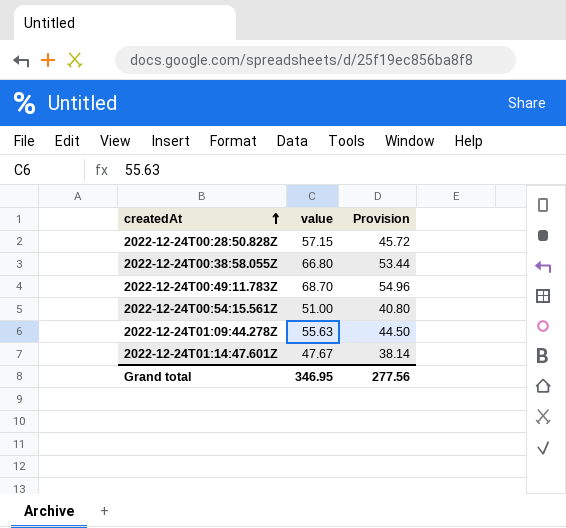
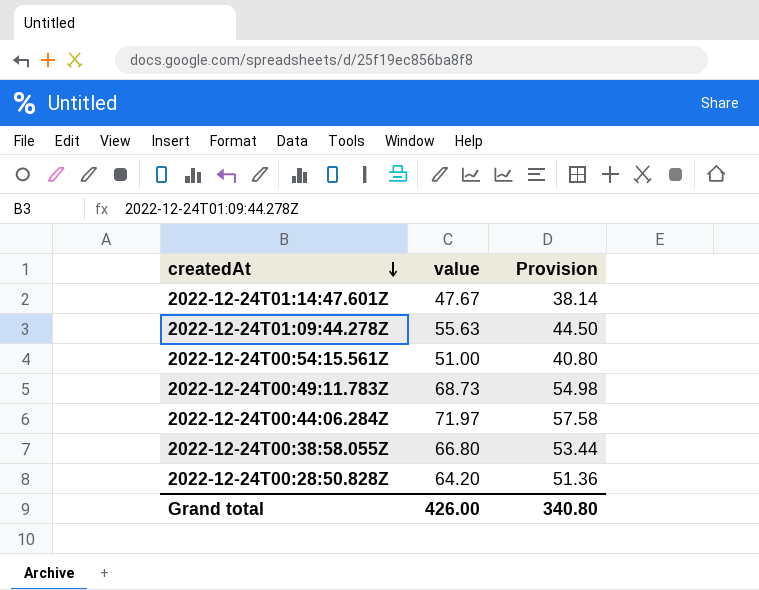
row order: createdAt ascending -> createdAt descending
2022-12-24T00:49:11.783Z | value: 68.70 -> 68.73
2022-12-24T00:49:11.783Z | Provision: 54.96 -> 54.98
row 2022-12-24T00:44:06.284Z: none -> 71.97 | 57.58
2022-12-24T00:28:50.828Z | value: 57.15 -> 64.20
2022-12-24T00:28:50.828Z | Provision: 45.72 -> 51.36
Grand total | value: 346.95 -> 426.00
Grand total | Provision: 277.56 -> 340.80

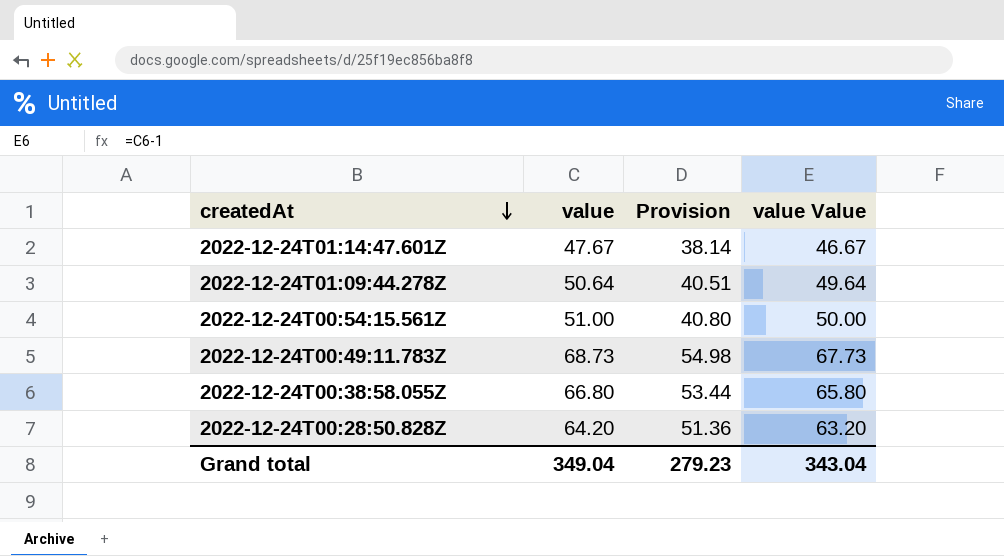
column value Value | formula: none -> [value] - 1
row 2022-12-24T00:44:06.284Z: 71.97 | 57.58 -> none
2022-12-24T01:09:44.278Z | value: 55.63 -> 50.64
2022-12-24T01:09:44.278Z | Provision: 44.50 -> 40.51
Grand total | value: 426.00 -> 349.04
Grand total | Provision: 340.80 -> 279.23

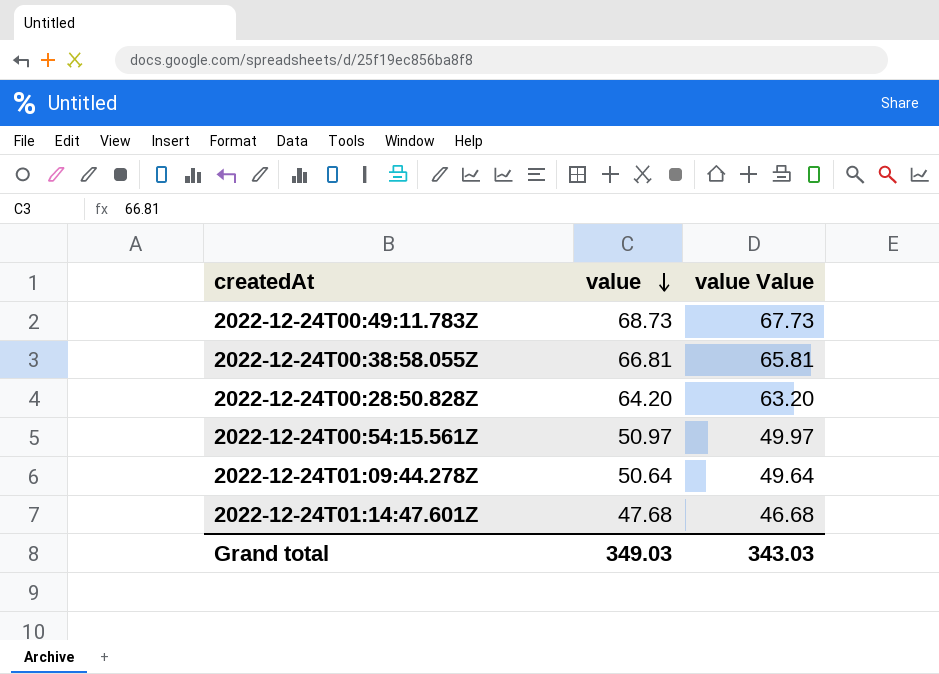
row order: createdAt descending -> value descending
column Provision | formula: [value] * 0.8 -> none
2022-12-24T00:38:58.055Z | value: 66.80 -> 66.81
2022-12-24T00:38:58.055Z | value Value: 65.80 -> 65.81
2022-12-24T00:54:15.561Z | value: 51.00 -> 50.97
2022-12-24T00:54:15.561Z | value Value: 50.00 -> 49.97
2022-12-24T01:14:47.601Z | value: 47.67 -> 47.68
2022-12-24T01:14:47.601Z | value Value: 46.67 -> 46.68
Grand total | value: 349.04 -> 349.03
Grand total | value Value: 343.04 -> 343.03

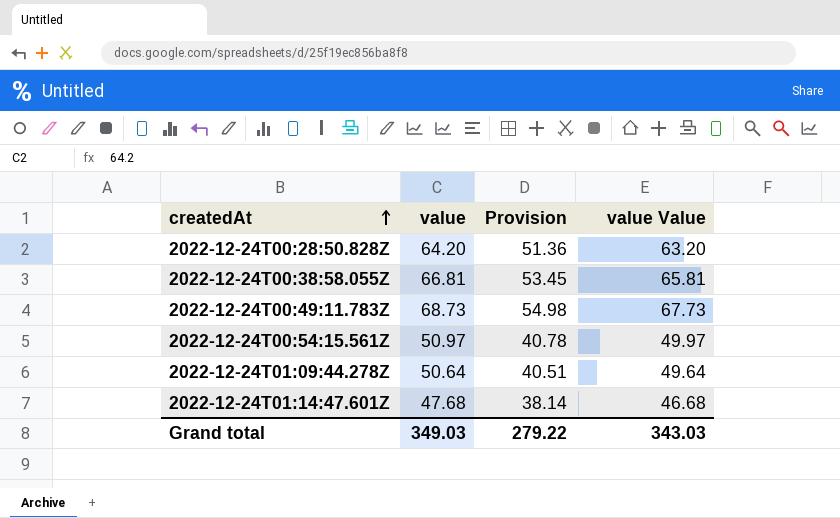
row order: value descending -> createdAt ascending
column Provision | formula: none -> [value] * 0.8

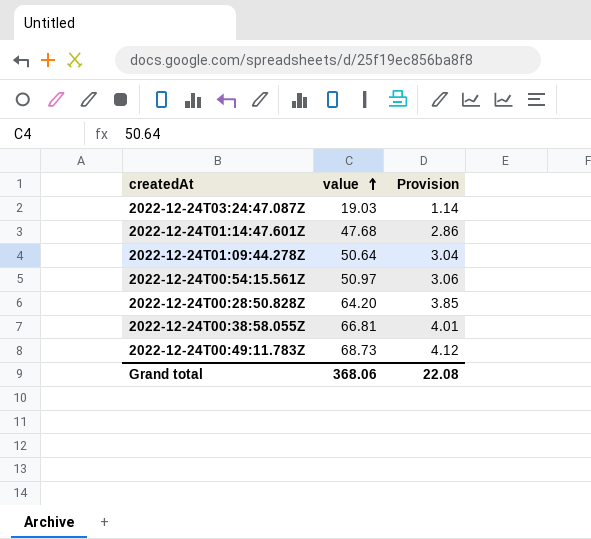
row order: createdAt ascending -> value ascending
column value Value | formula: [value] - 1 -> none
column Provision | formula: [value] * 0.8 -> [value] * 0.06
row 2022-12-24T03:24:47.087Z: none -> 19.03 | 1.14
Grand total | value: 349.03 -> 368.06
Grand total | Provision: 279.22 -> 22.08

